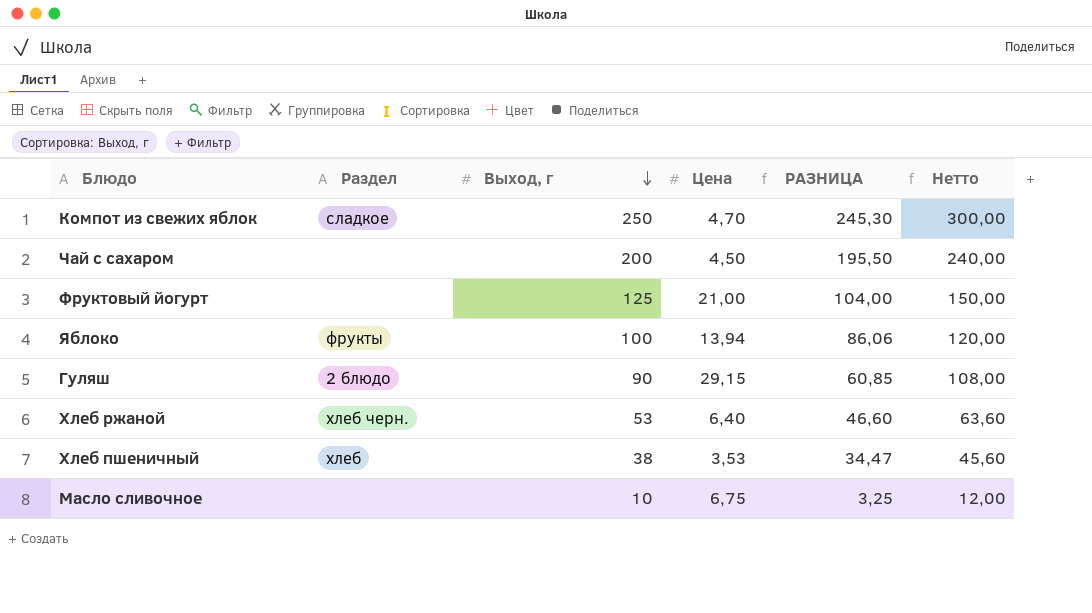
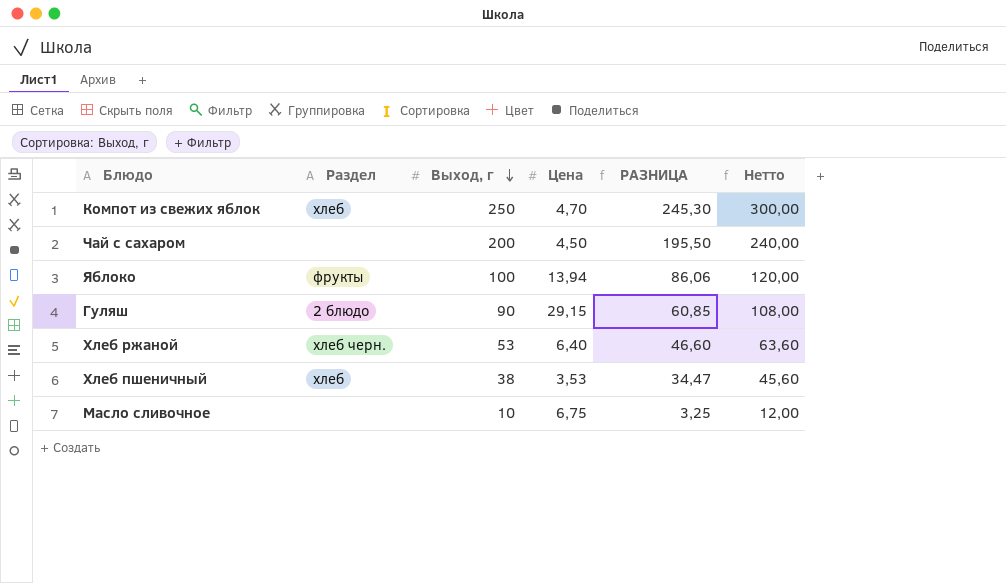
row Фруктовый йогурт: none | 125 | 21,00 | 104,00 | 150,00 -> none
Компот из свежих яблок | Раздел: сладкое -> хлеб

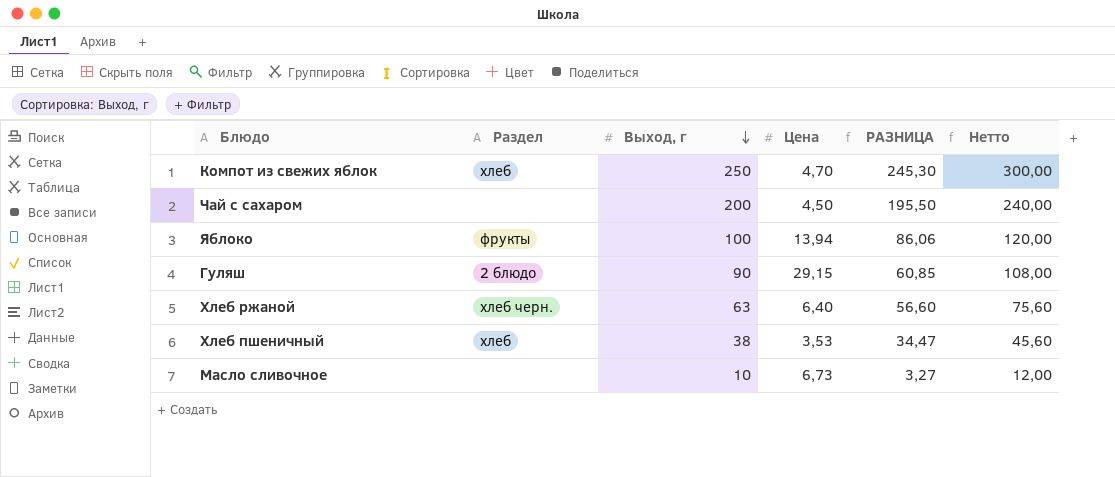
Хлеб ржаной | Выход, г: 53 -> 63
Хлеб ржаной | РАЗНИЦА: 46,60 -> 56,60
Хлеб ржаной | Нетто: 63,60 -> 75,60
Масло сливочное | Цена: 6,75 -> 6,73
Масло сливочное | РАЗНИЦА: 3,25 -> 3,27

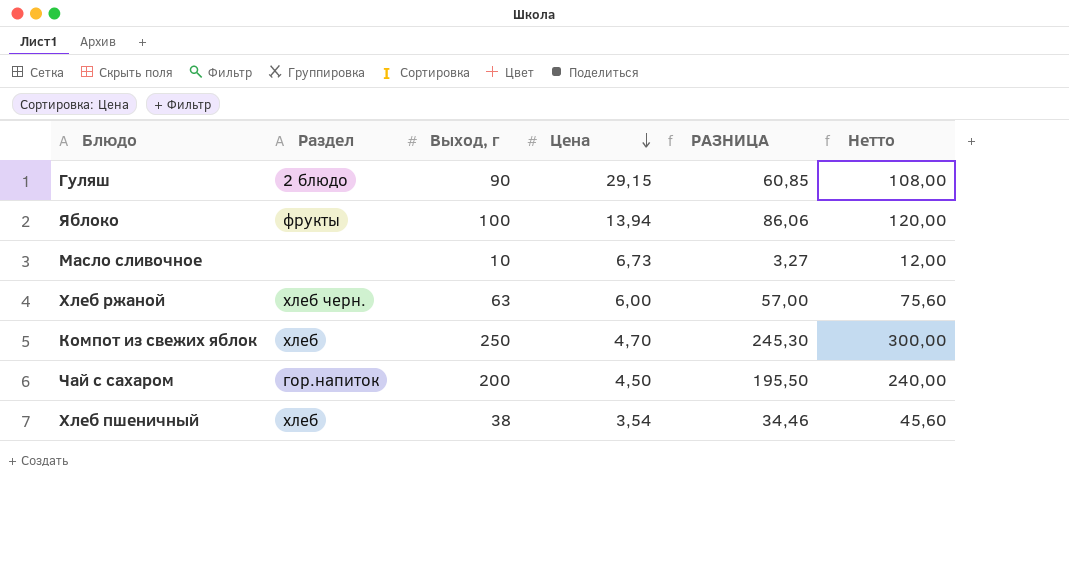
row order: Выход, г descending -> Цена descending
Хлеб ржаной | Цена: 6,40 -> 6,00
Хлеб ржаной | РАЗНИЦА: 56,60 -> 57,00
Чай с сахаром | Раздел: none -> гор.напиток
Хлеб пшеничный | Цена: 3,53 -> 3,54
Хлеб пшеничный | РАЗНИЦА: 34,47 -> 34,46

